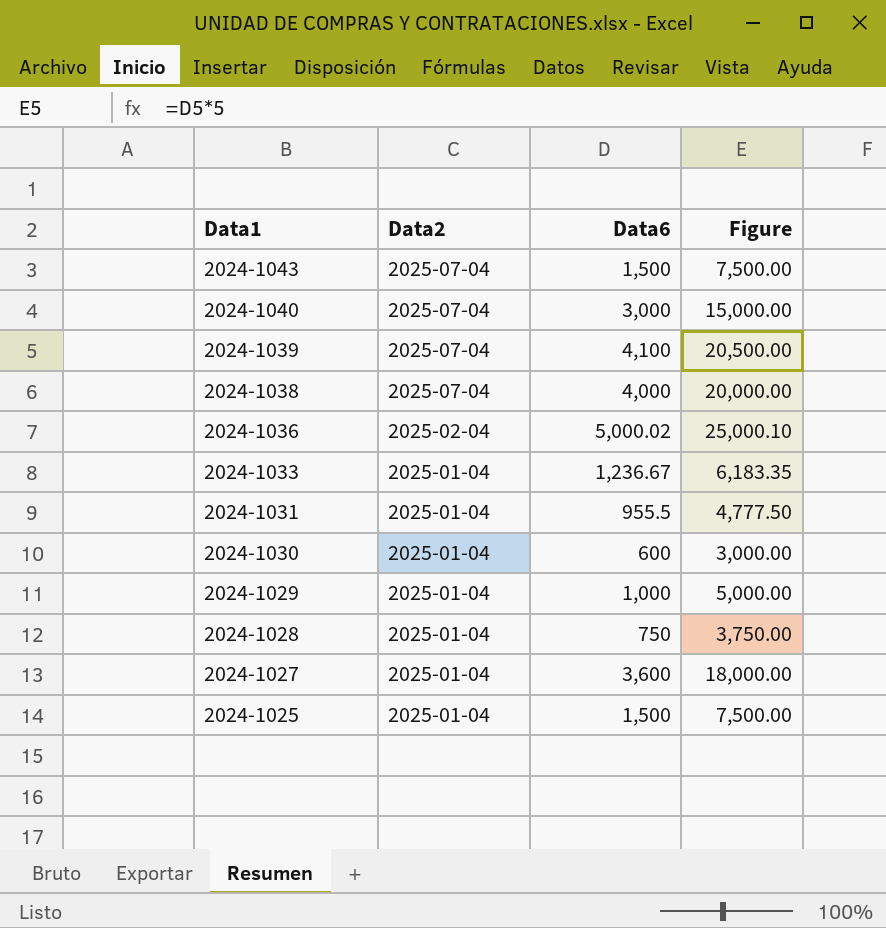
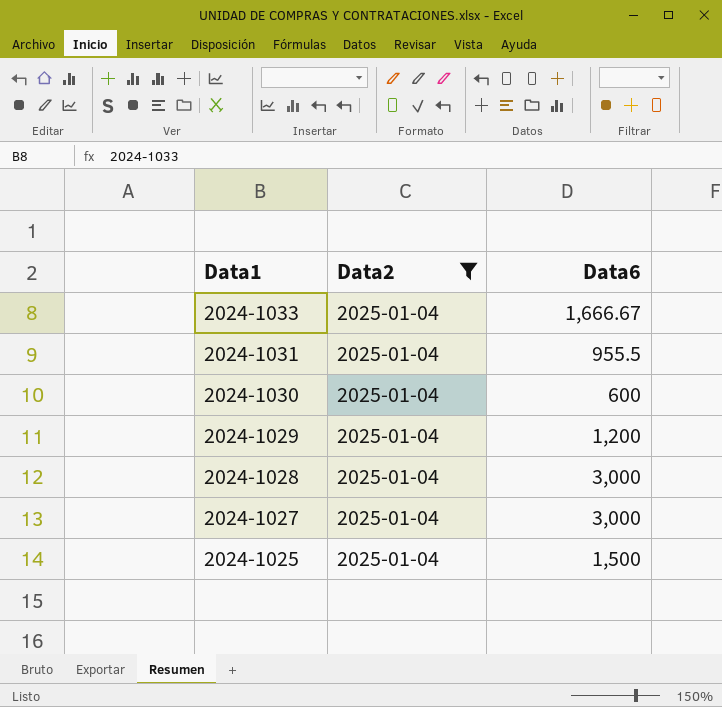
filter: none -> Data2 = 2025-01-04
column Figure | formula: [Data6] * 5 -> none
2024-1033 | Data6: 1,236.67 -> 1,666.67
2024-1029 | Data6: 1,000 -> 1,200
2024-1028 | Data6: 750 -> 3,000
2024-1027 | Data6: 3,600 -> 3,000

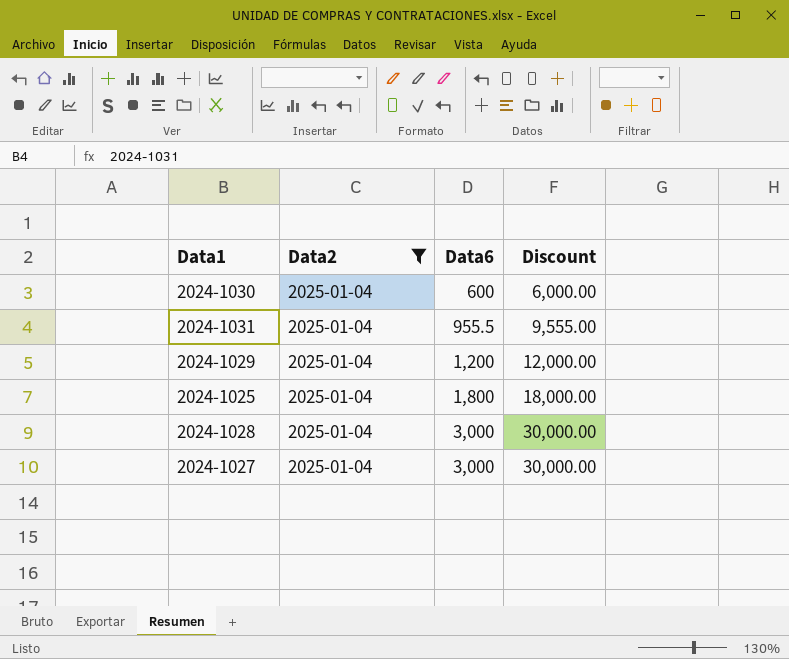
row order: Data1 descending -> Data6 ascending
column Discount | formula: none -> [Data6] * 10
row 2024-1033: 2025-01-04 | 1,666.67 -> none
2024-1025 | Data6: 1,500 -> 1,800

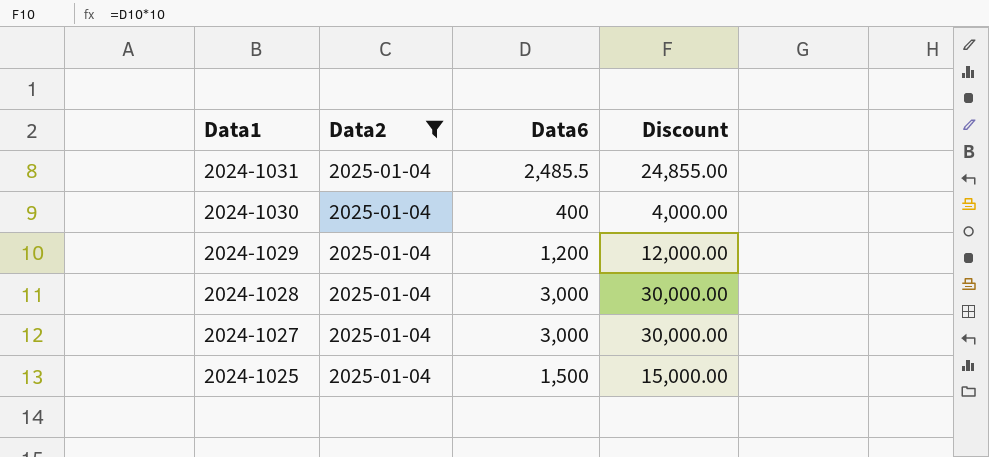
row order: Data6 ascending -> Data1 descending
2024-1031 | Data6: 955.5 -> 2,485.5
2024-1031 | Discount: 9,555.00 -> 24,855.00
2024-1030 | Data6: 600 -> 400
2024-1030 | Discount: 6,000.00 -> 4,000.00
2024-1025 | Data6: 1,800 -> 1,500
2024-1025 | Discount: 18,000.00 -> 15,000.00

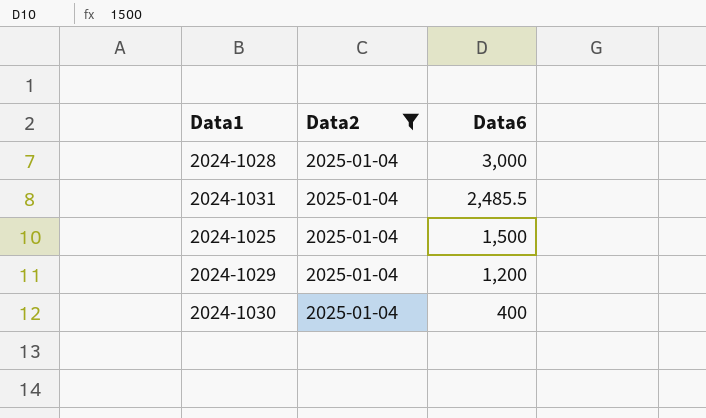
row order: Data1 descending -> Data6 descending
column Discount | formula: [Data6] * 10 -> none
row 2024-1027: 2025-01-04 | 3,000 | 30,000.00 -> none

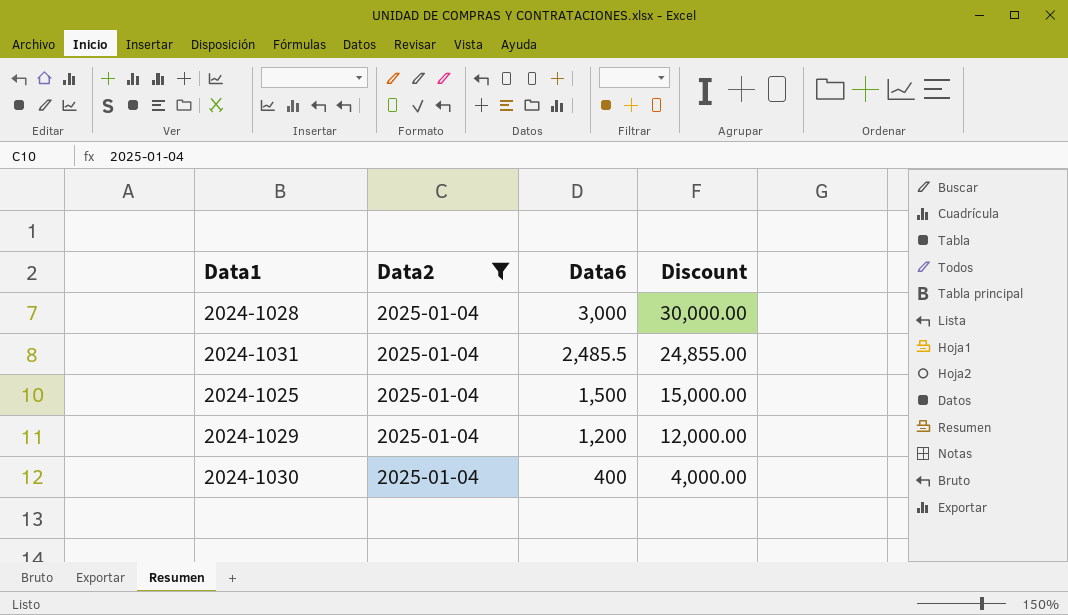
column Discount | formula: none -> [Data6] * 10

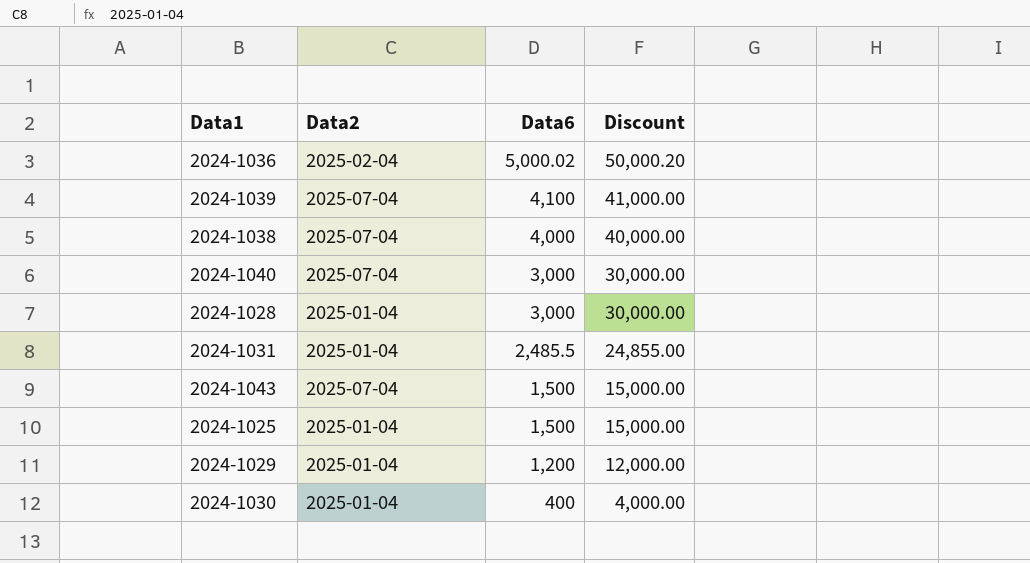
filter: Data2 = 2025-01-04 -> none

